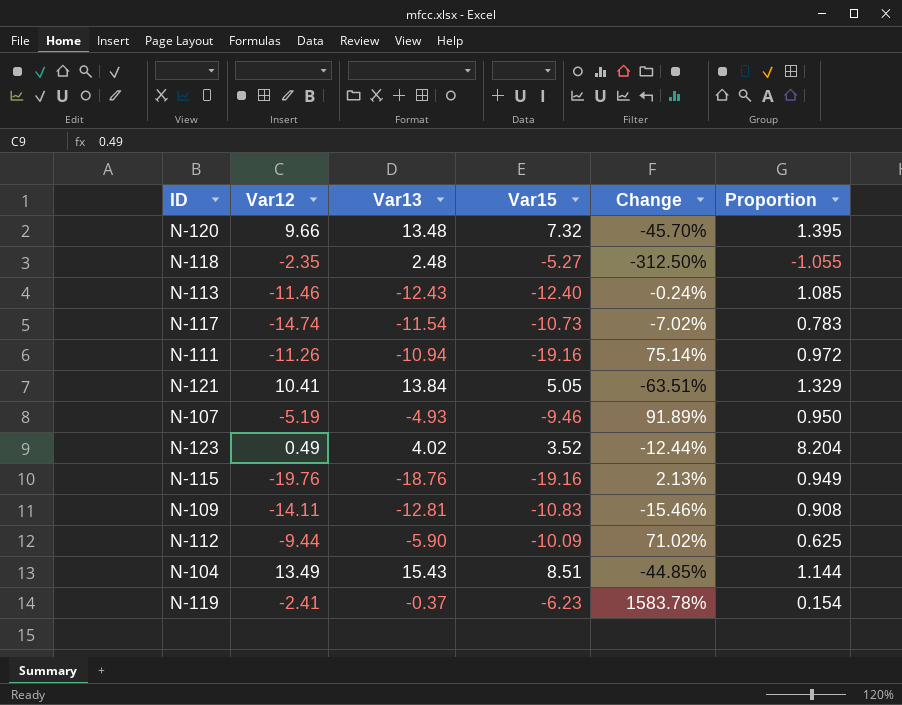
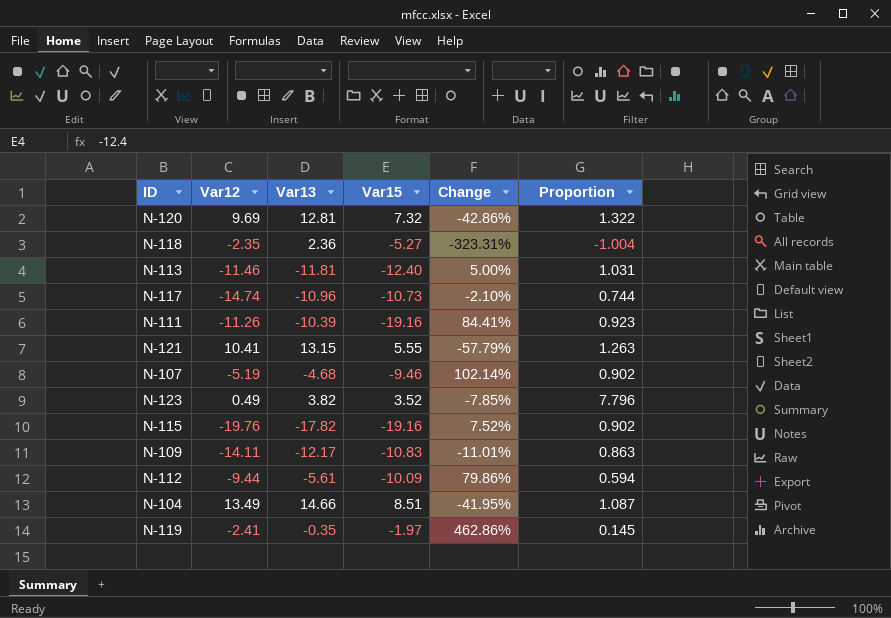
N-120 | Var12: 9.66 -> 9.69
N-120 | Var13: 13.48 -> 12.81
N-120 | Change: -45.70% -> -42.86%
N-120 | Proportion: 1.395 -> 1.322
N-118 | Var13: 2.48 -> 2.36
N-118 | Change: -312.50% -> -323.31%
N-118 | Proportion: -1.055 -> -1.004
N-113 | Var13: -12.43 -> -11.81
N-113 | Change: -0.24% -> 5.00%
N-113 | Proportion: 1.085 -> 1.031
N-117 | Var13: -11.54 -> -10.96
N-117 | Change: -7.02% -> -2.10%
N-117 | Proportion: 0.783 -> 0.744
N-111 | Var13: -10.94 -> -10.39
N-111 | Change: 75.14% -> 84.41%
N-111 | Proportion: 0.972 -> 0.923
N-121 | Var13: 13.84 -> 13.15
N-121 | Var15: 5.05 -> 5.55
N-121 | Change: -63.51% -> -57.79%
N-121 | Proportion: 1.329 -> 1.263
N-107 | Var13: -4.93 -> -4.68
N-107 | Change: 91.89% -> 102.14%
N-107 | Proportion: 0.950 -> 0.902
N-123 | Var13: 4.02 -> 3.82
N-123 | Change: -12.44% -> -7.85%
N-123 | Proportion: 8.204 -> 7.796
N-115 | Var13: -18.76 -> -17.82
N-115 | Change: 2.13% -> 7.52%
N-115 | Proportion: 0.949 -> 0.902
N-109 | Var13: -12.81 -> -12.17
N-109 | Change: -15.46% -> -11.01%
N-109 | Proportion: 0.908 -> 0.863
N-112 | Var13: -5.90 -> -5.61
N-112 | Change: 71.02% -> 79.86%
N-112 | Proportion: 0.625 -> 0.594
N-104 | Var13: 15.43 -> 14.66
N-104 | Change: -44.85% -> -41.95%
N-104 | Proportion: 1.144 -> 1.087
N-119 | Var13: -0.37 -> -0.35
N-119 | Var15: -6.23 -> -1.97
N-119 | Change: 1583.78% -> 462.86%
N-119 | Proportion: 0.154 -> 0.145

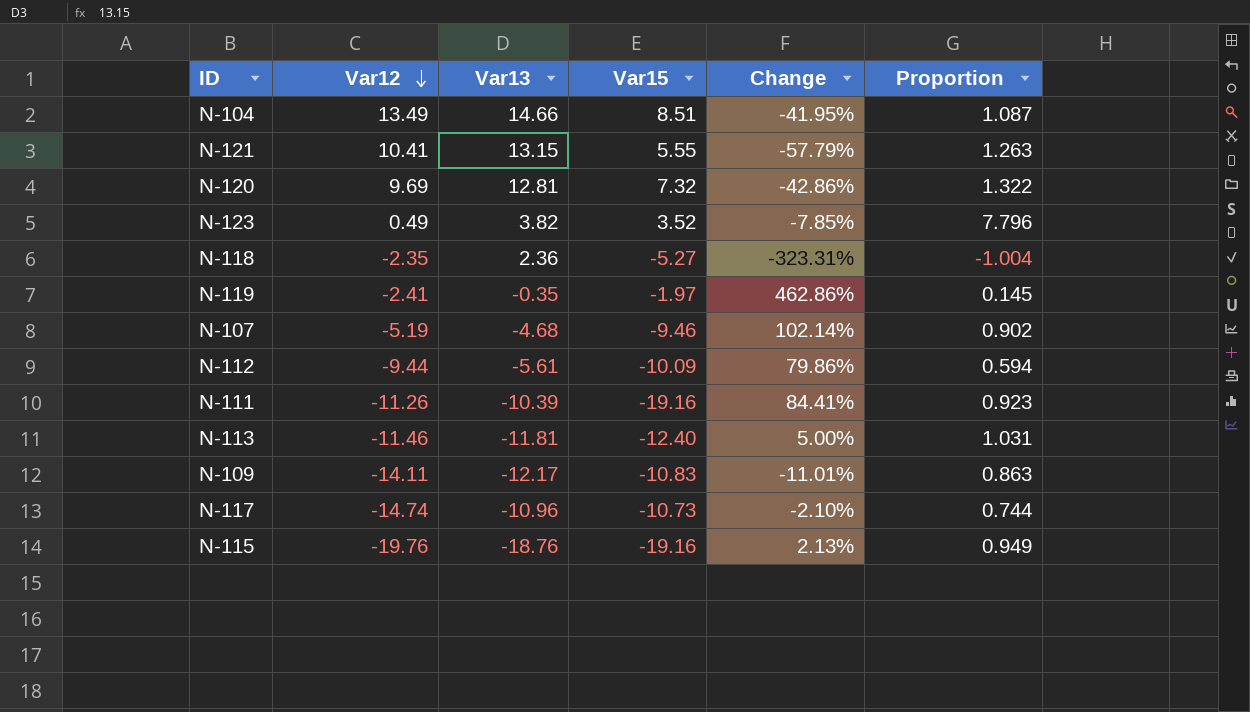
row order: none -> Var12 descending
N-115 | Var13: -17.82 -> -18.76
N-115 | Change: 7.52% -> 2.13%
N-115 | Proportion: 0.902 -> 0.949

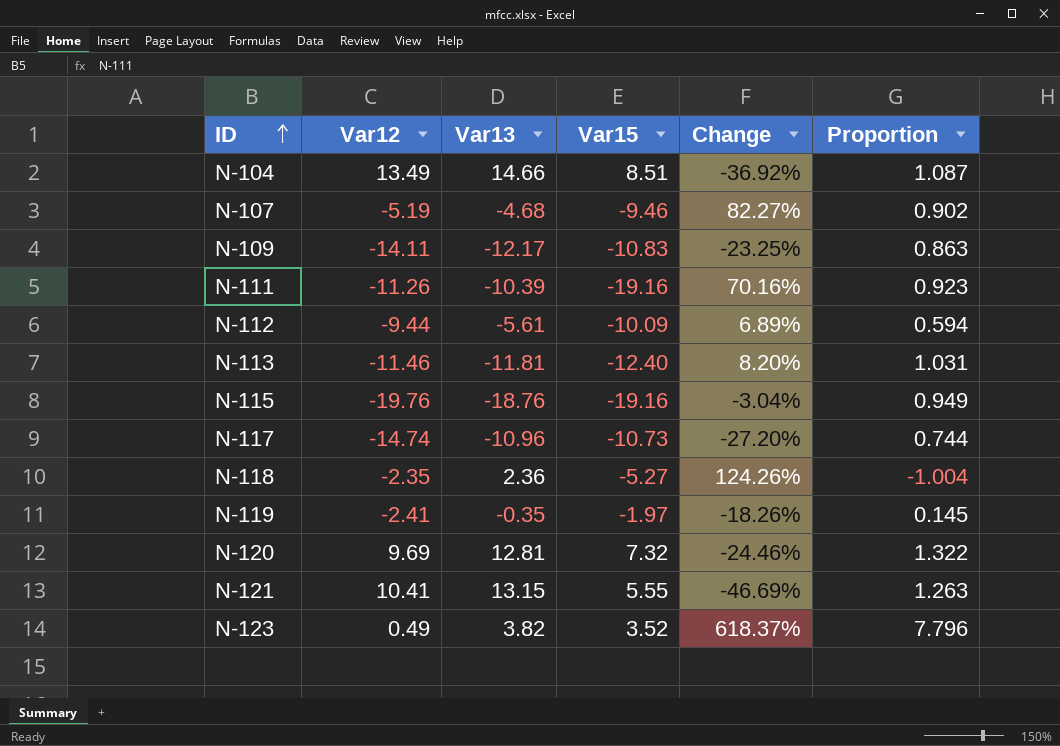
row order: Var12 descending -> ID ascending
column Change | formula: ([Var15] - [Var13]) / [Var13] -> ([Var15] - [Var12]) / [Var12]

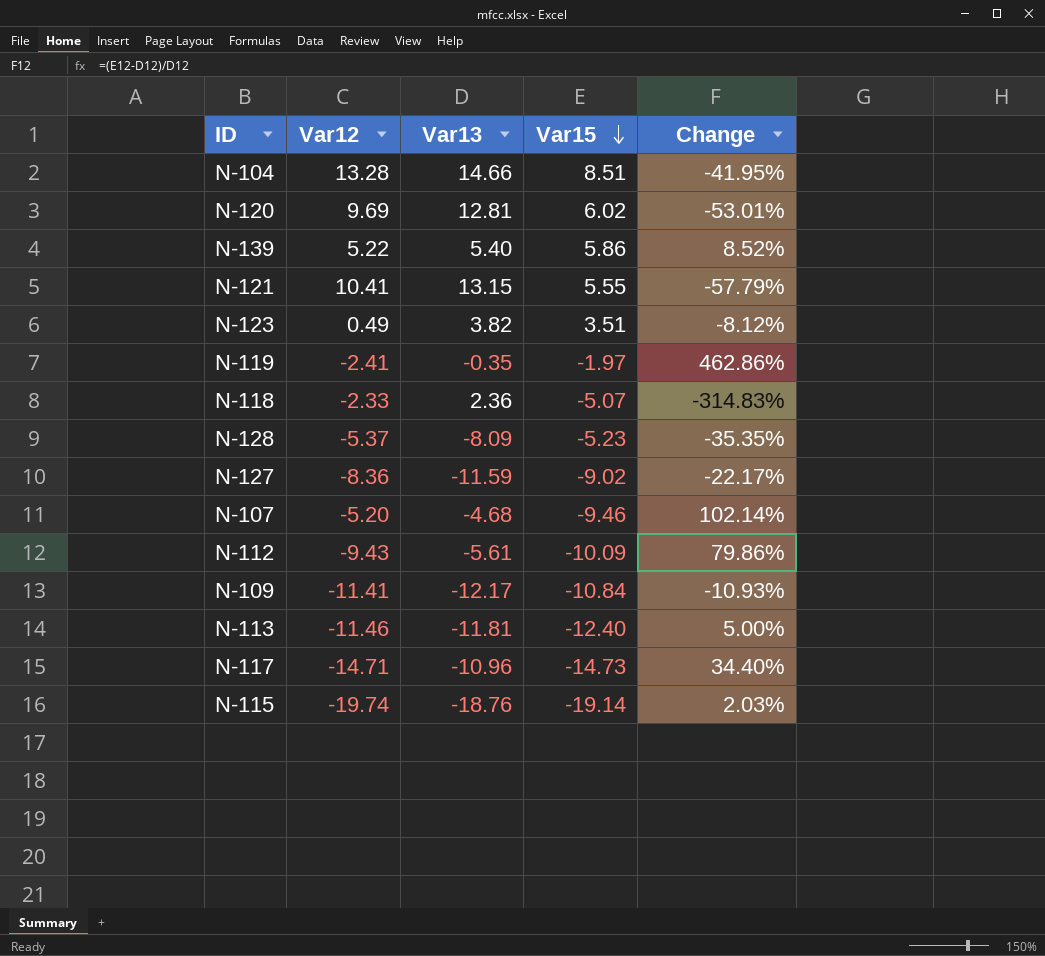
row order: ID ascending -> Var15 descending
column Proportion | formula: [Var13] / [Var12] -> none
column Change | formula: ([Var15] - [Var12]) / [Var12] -> ([Var15] - [Var13]) / [Var13]
row N-111: -11.26 | -10.39 | -19.16 | 70.16% | 0.923 -> none
N-104 | Var12: 13.49 -> 13.28
N-120 | Var15: 7.32 -> 6.02
row N-139: none -> 5.22 | 5.40 | 5.86 | 8.52%
N-123 | Var15: 3.52 -> 3.51
N-118 | Var12: -2.35 -> -2.33
N-118 | Var15: -5.27 -> -5.07
row N-128: none -> -5.37 | -8.09 | -5.23 | -35.35%
row N-127: none -> -8.36 | -11.59 | -9.02 | -22.17%
N-107 | Var12: -5.19 -> -5.20
N-112 | Var12: -9.44 -> -9.43
N-109 | Var12: -14.11 -> -11.41
N-109 | Var15: -10.83 -> -10.84
N-117 | Var12: -14.74 -> -14.71
N-117 | Var15: -10.73 -> -14.73
N-115 | Var12: -19.76 -> -19.74
N-115 | Var15: -19.16 -> -19.14

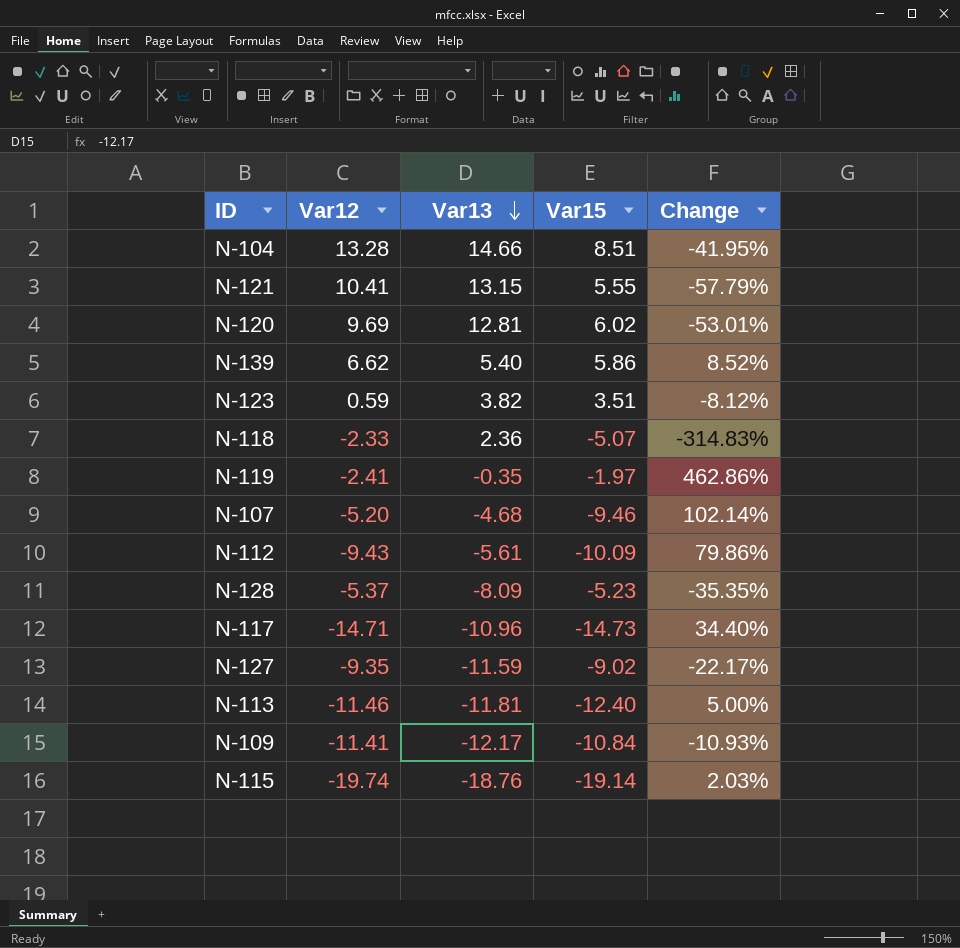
row order: Var15 descending -> Var13 descending
N-139 | Var12: 5.22 -> 6.62
N-123 | Var12: 0.49 -> 0.59
N-127 | Var12: -8.36 -> -9.35

